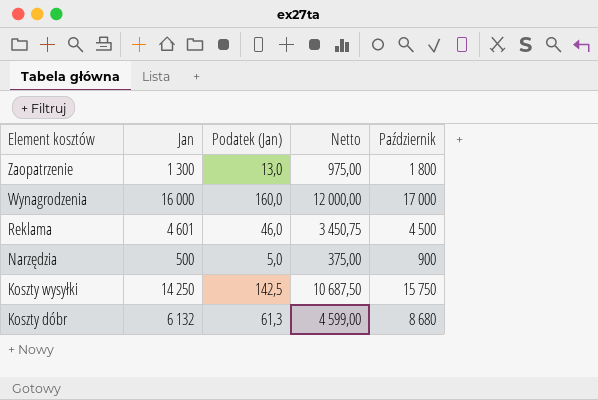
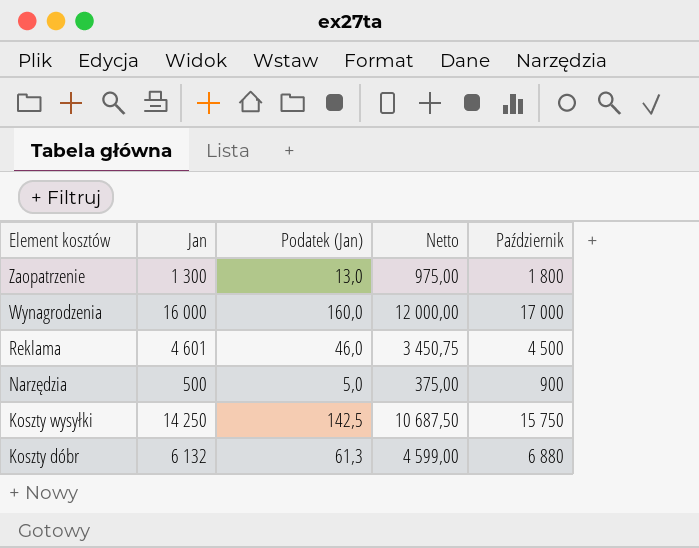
Koszty dóbr | Październik: 8 680 -> 6 880

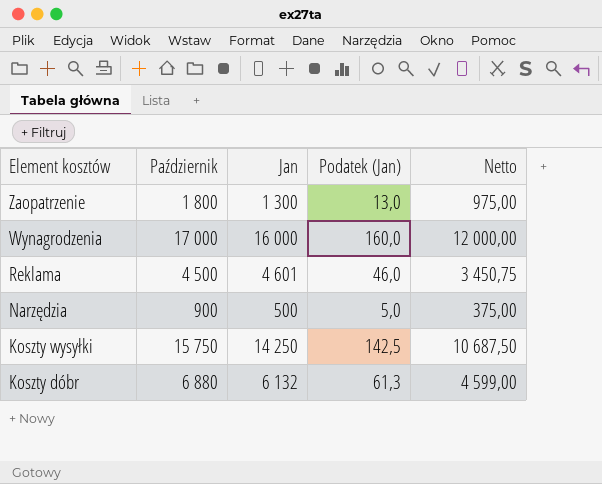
column Październik | position: 5 -> 2

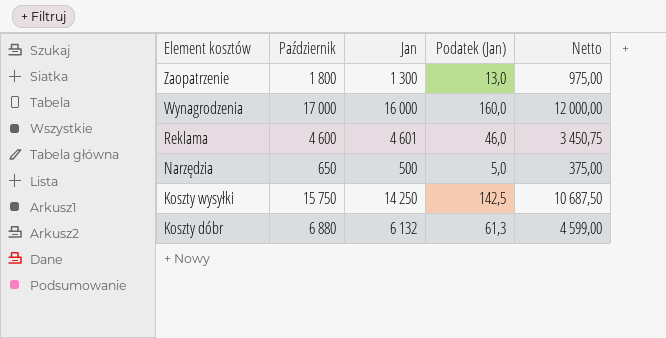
Reklama | Październik: 4 500 -> 4 600
Narzędzia | Październik: 900 -> 650

